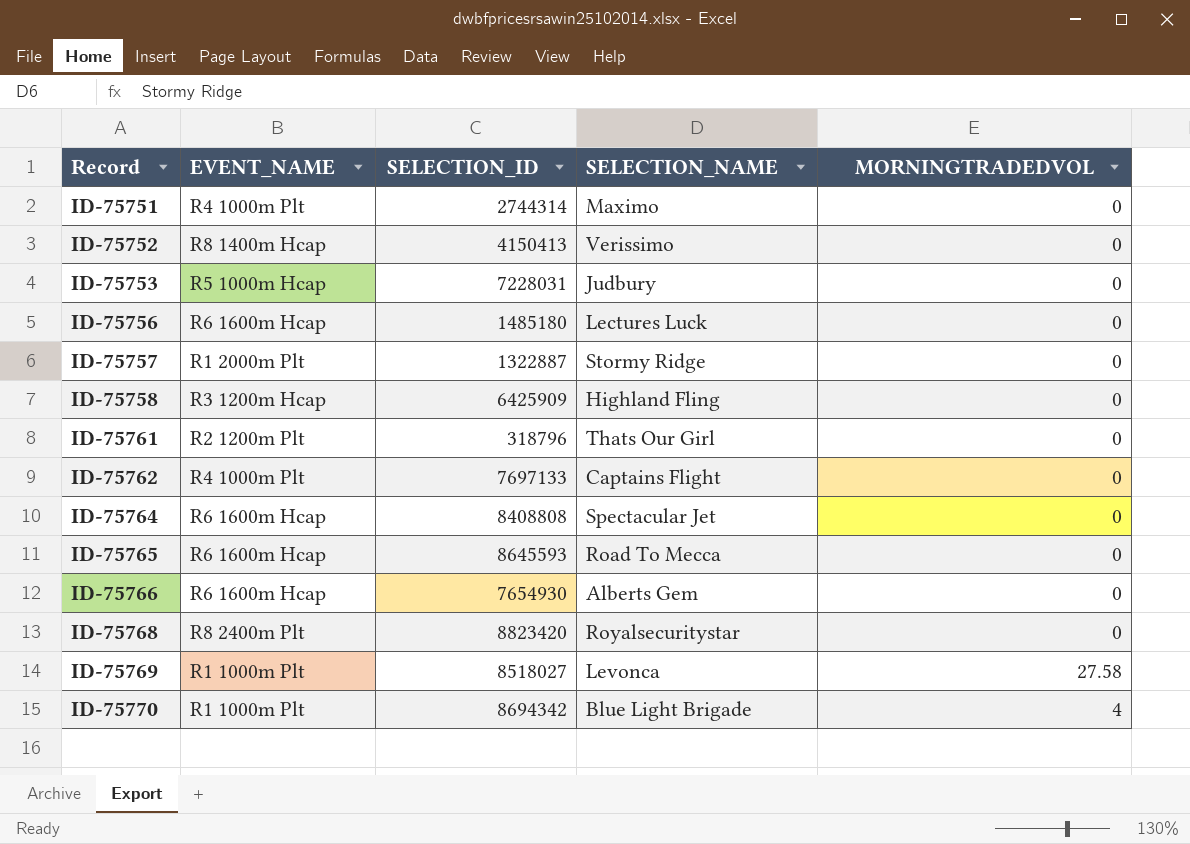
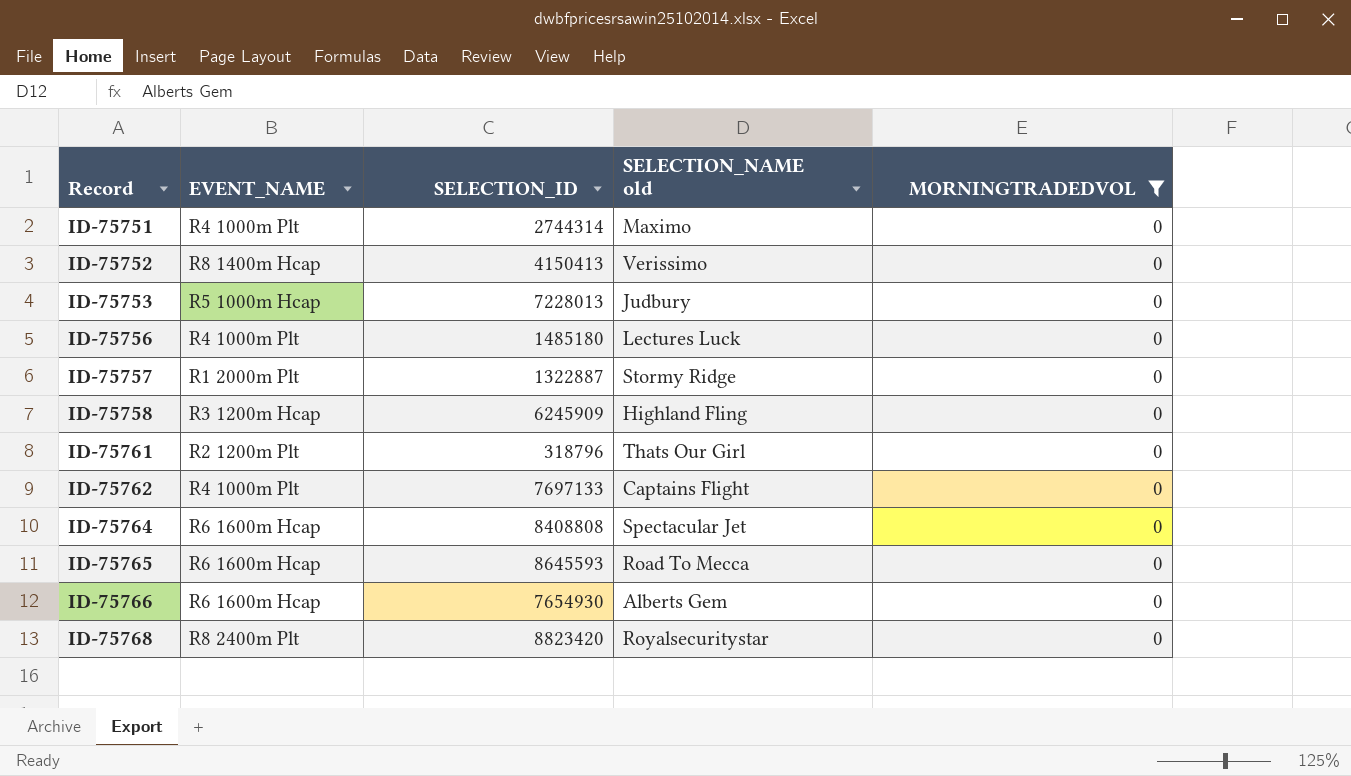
filter: none -> MORNINGTRADEDVOL = 0
column name: SELECTION_NAME -> SELECTION_NAME old
ID-75753 | SELECTION_ID: 7228031 -> 7228013
ID-75756 | EVENT_NAME: R6 1600m Hcap -> R4 1000m Plt
ID-75758 | SELECTION_ID: 6425909 -> 6245909

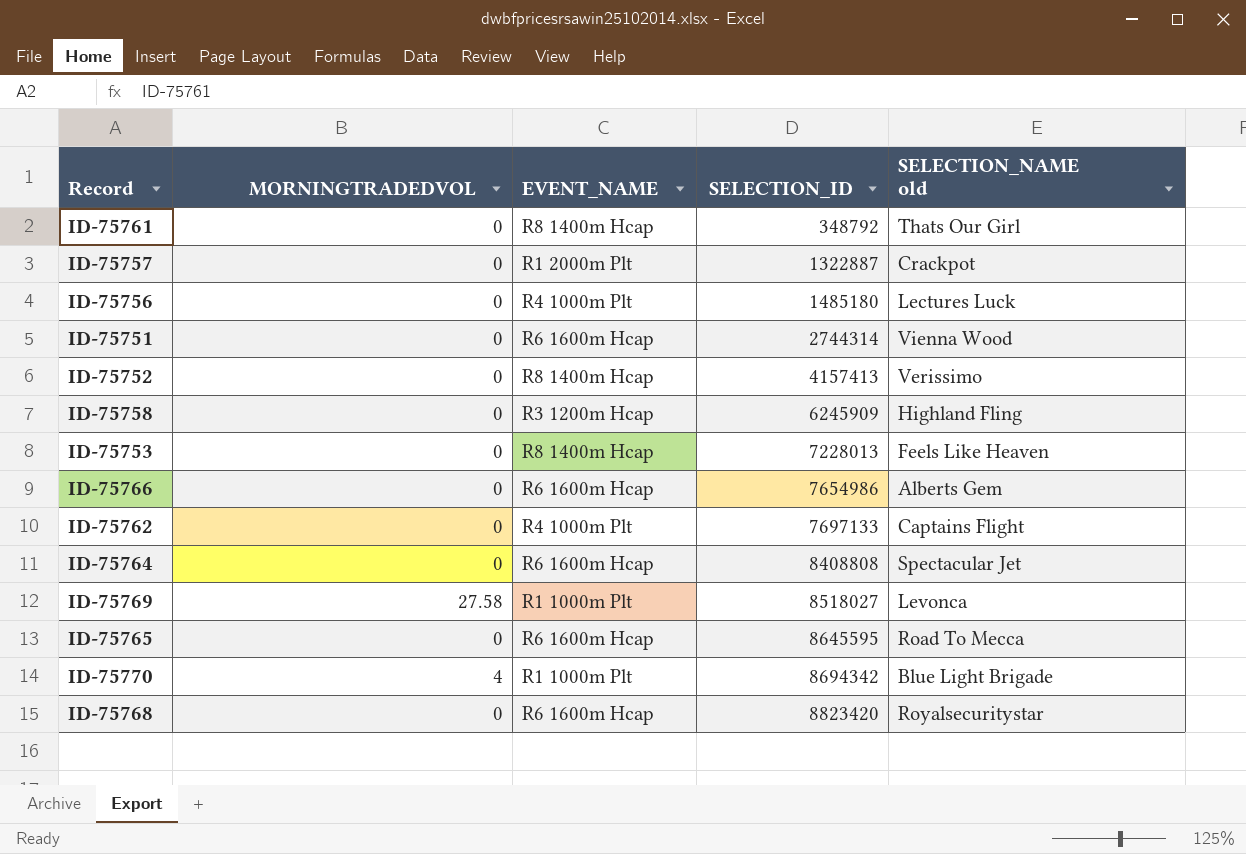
filter: MORNINGTRADEDVOL = 0 -> none
row order: Record ascending -> SELECTION_ID ascending
column MORNINGTRADEDVOL | position: 5 -> 2
ID-75761 | EVENT_NAME: R2 1200m Plt -> R8 1400m Hcap
ID-75761 | SELECTION_ID: 318796 -> 348792
ID-75757 | SELECTION_NAME old: Stormy Ridge -> Crackpot
ID-75751 | EVENT_NAME: R4 1000m Plt -> R6 1600m Hcap
ID-75751 | SELECTION_NAME old: Maximo -> Vienna Wood
ID-75752 | SELECTION_ID: 4150413 -> 4157413
ID-75753 | EVENT_NAME: R5 1000m Hcap -> R8 1400m Hcap
ID-75753 | SELECTION_NAME old: Judbury -> Feels Like Heaven
ID-75766 | SELECTION_ID: 7654930 -> 7654986
ID-75765 | SELECTION_ID: 8645593 -> 8645595
ID-75768 | EVENT_NAME: R8 2400m Plt -> R6 1600m Hcap

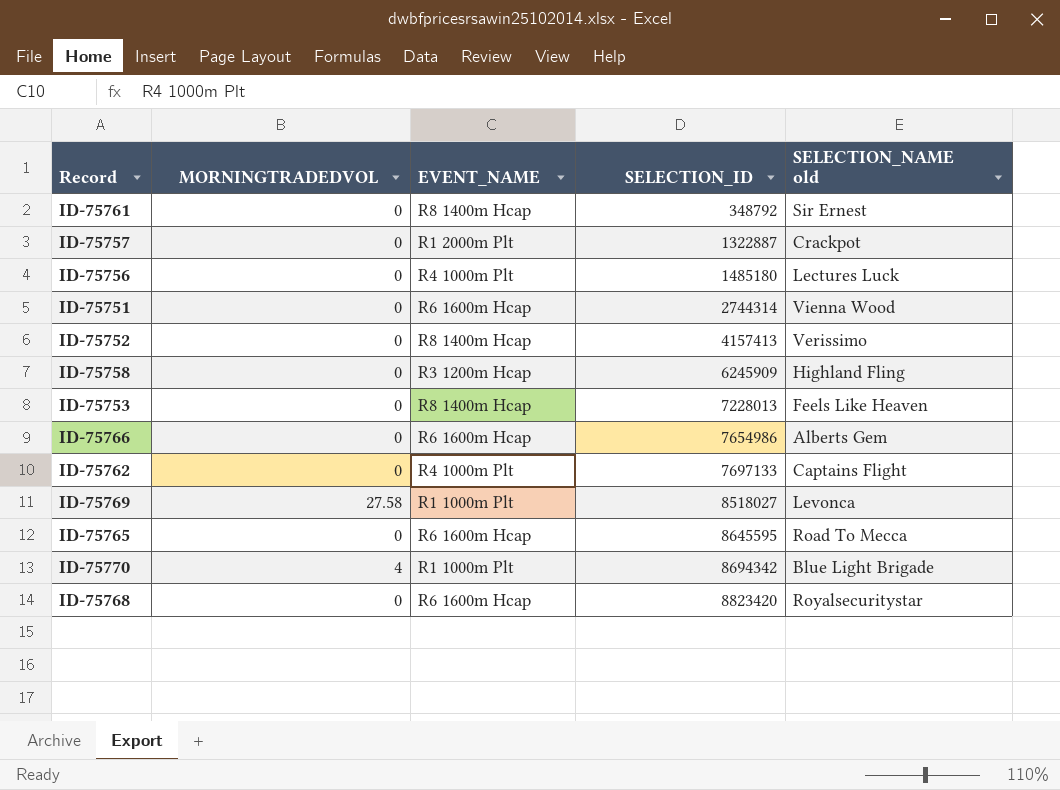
row ID-75764: 0 | R6 1600m Hcap | 8408808 | Spectacular Jet -> none
ID-75761 | SELECTION_NAME old: Thats Our Girl -> Sir Ernest

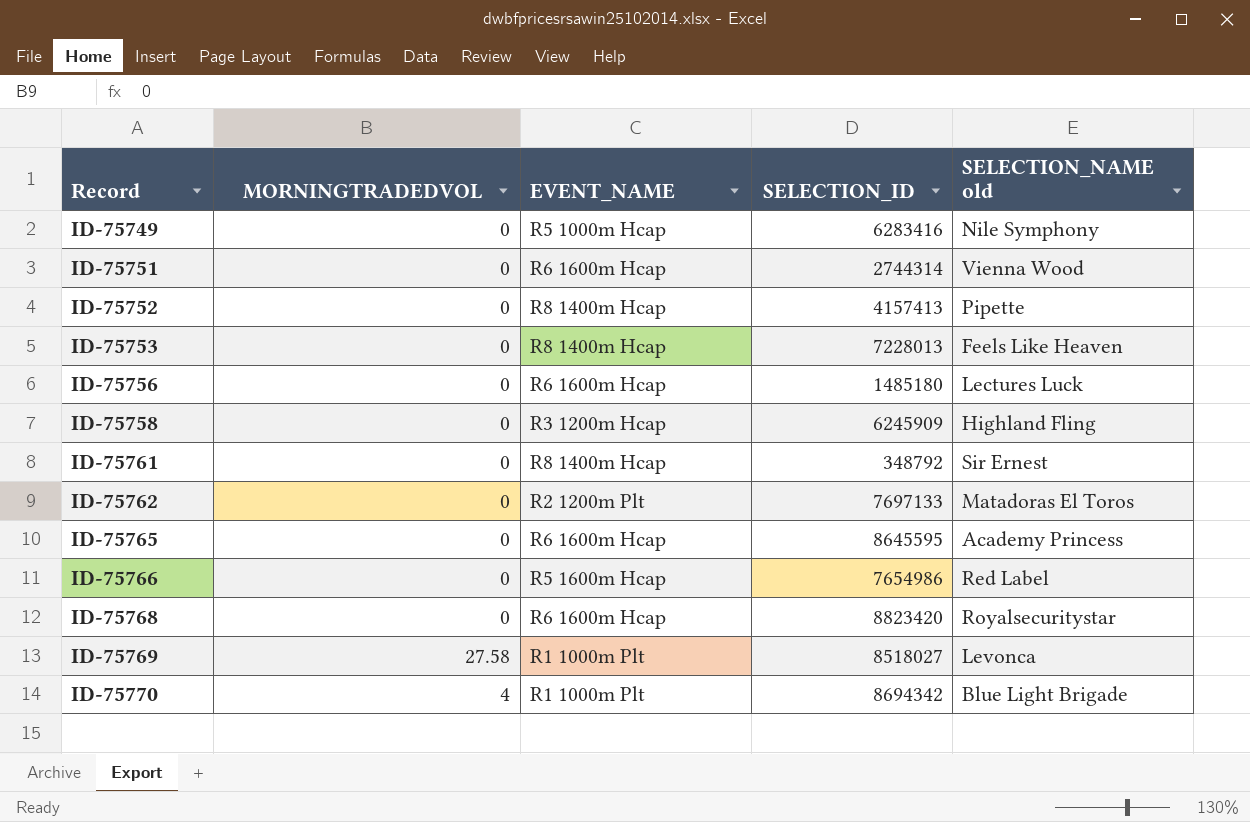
row order: SELECTION_ID ascending -> Record ascending
row ID-75757: 0 | R1 2000m Plt | 1322887 | Crackpot -> none
row ID-75749: none -> 0 | R5 1000m Hcap | 6283416 | Nile Symphony
ID-75752 | SELECTION_NAME old: Verissimo -> Pipette
ID-75756 | EVENT_NAME: R4 1000m Plt -> R6 1600m Hcap
ID-75762 | EVENT_NAME: R4 1000m Plt -> R2 1200m Plt
ID-75762 | SELECTION_NAME old: Captains Flight -> Matadoras El Toros
ID-75765 | SELECTION_NAME old: Road To Mecca -> Academy Princess
ID-75766 | EVENT_NAME: R6 1600m Hcap -> R5 1600m Hcap
ID-75766 | SELECTION_NAME old: Alberts Gem -> Red Label

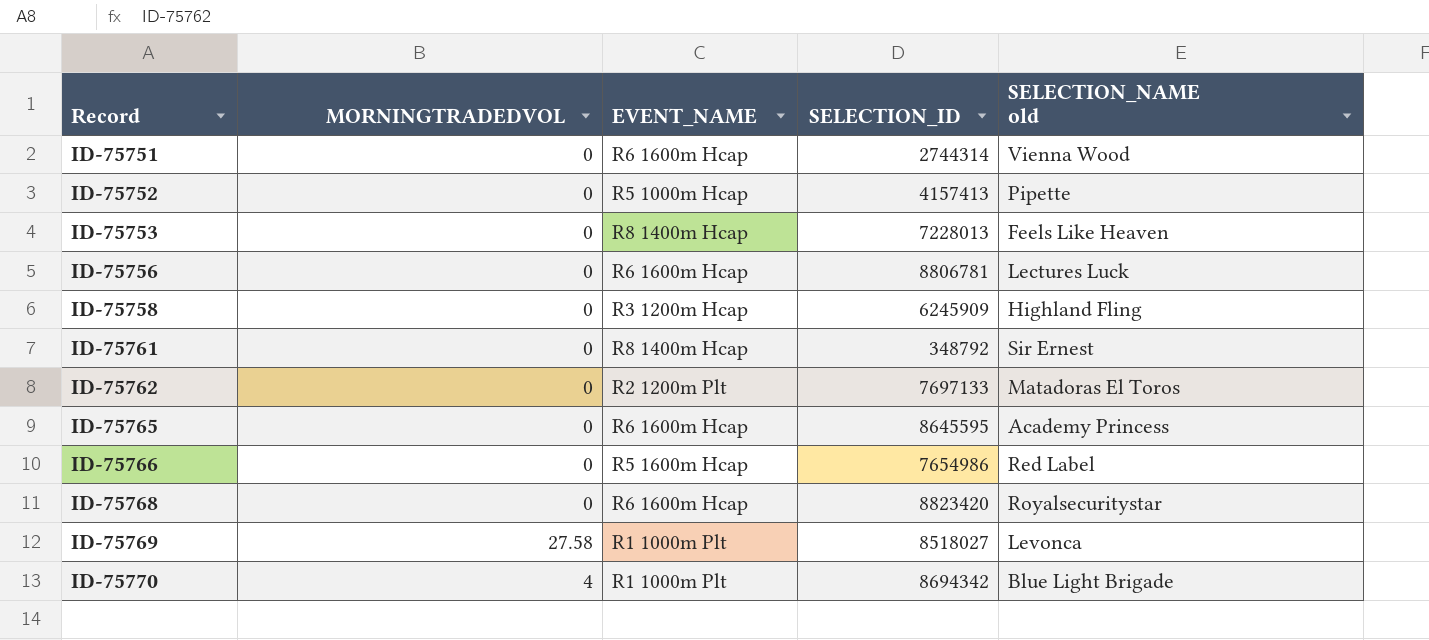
row ID-75749: 0 | R5 1000m Hcap | 6283416 | Nile Symphony -> none
ID-75752 | EVENT_NAME: R8 1400m Hcap -> R5 1000m Hcap
ID-75756 | SELECTION_ID: 1485180 -> 8806781

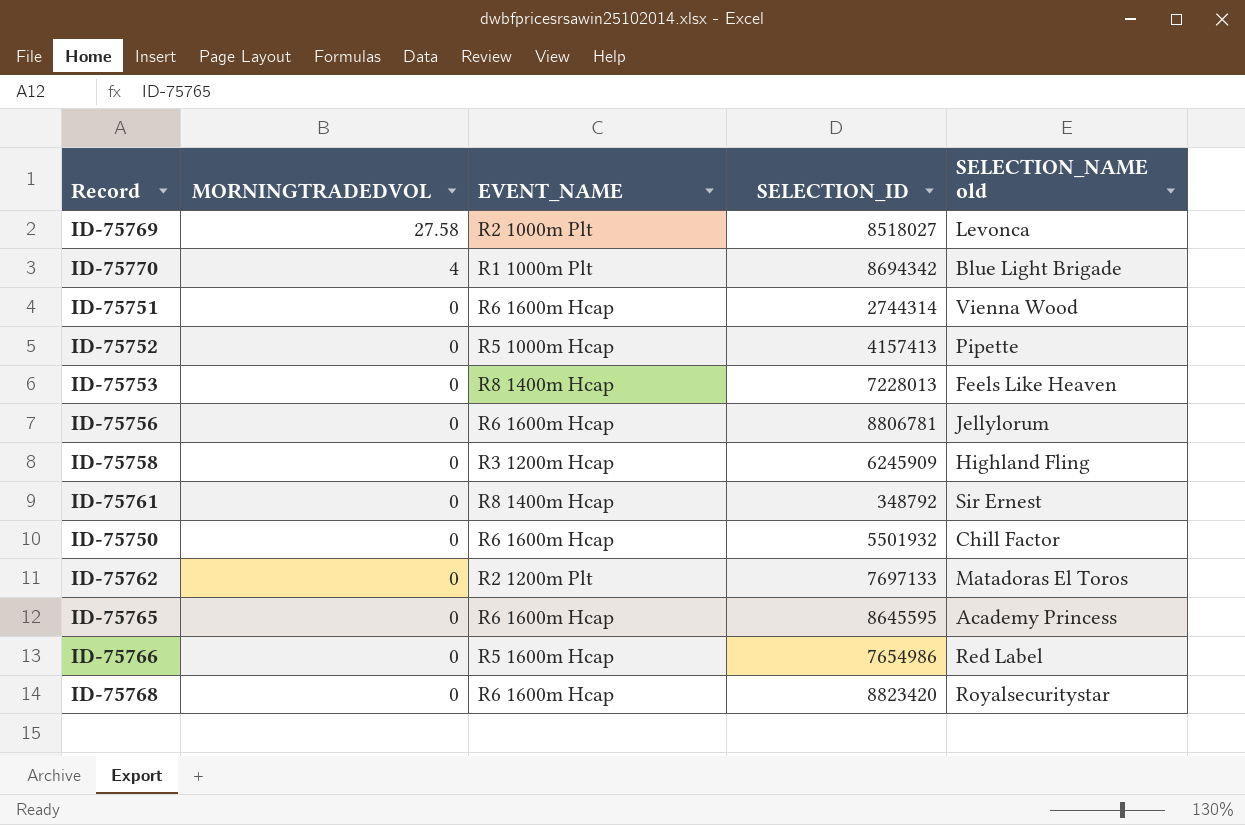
row order: Record ascending -> MORNINGTRADEDVOL descending
ID-75769 | EVENT_NAME: R1 1000m Plt -> R2 1000m Plt
ID-75756 | SELECTION_NAME old: Lectures Luck -> Jellylorum
row ID-75750: none -> 0 | R6 1600m Hcap | 5501932 | Chill Factor

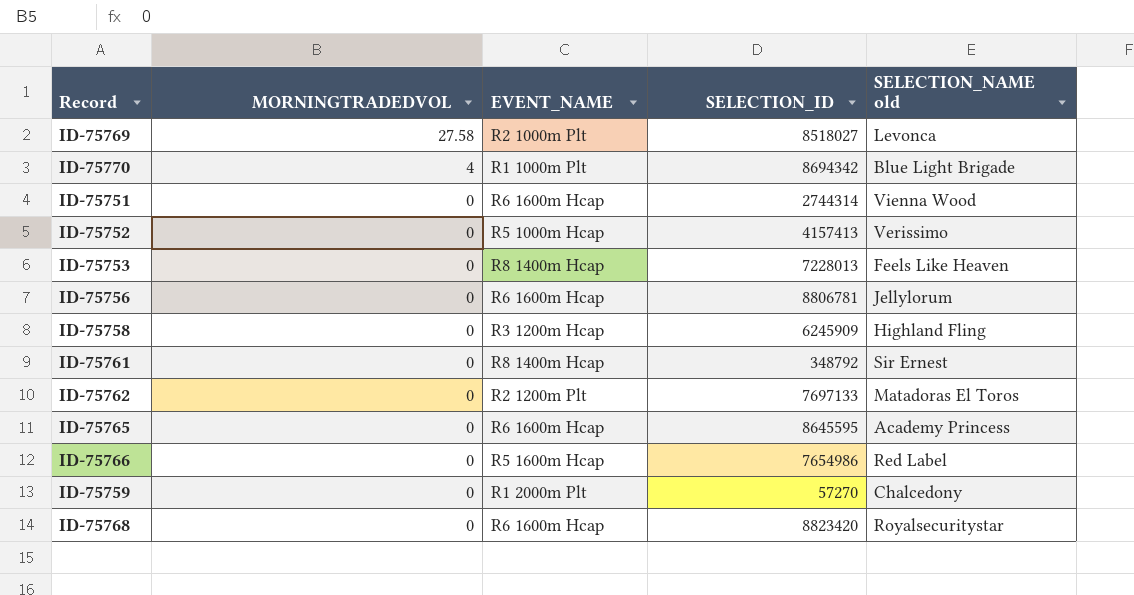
row ID-75750: 0 | R6 1600m Hcap | 5501932 | Chill Factor -> none
ID-75752 | SELECTION_NAME old: Pipette -> Verissimo
row ID-75759: none -> 0 | R1 2000m Plt | 57270 | Chalcedony

